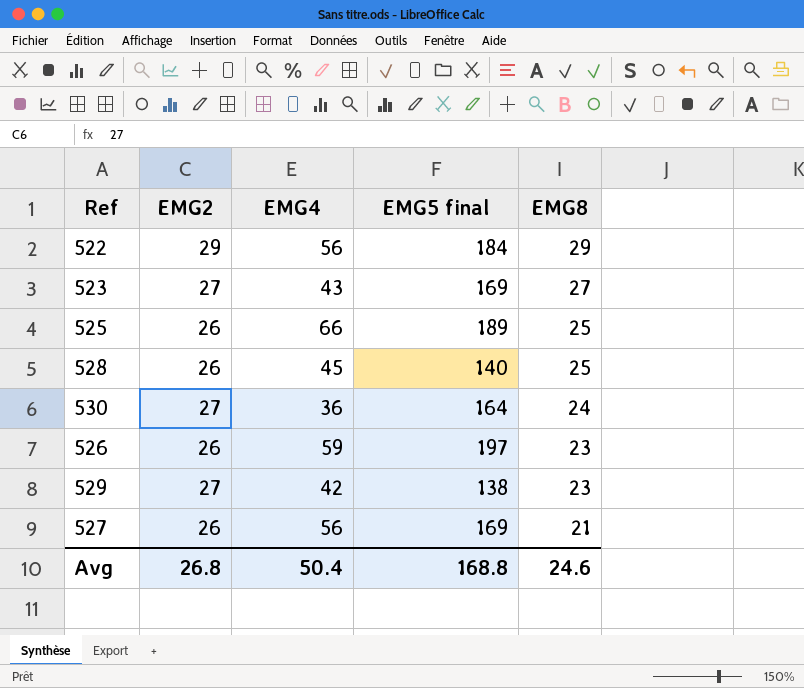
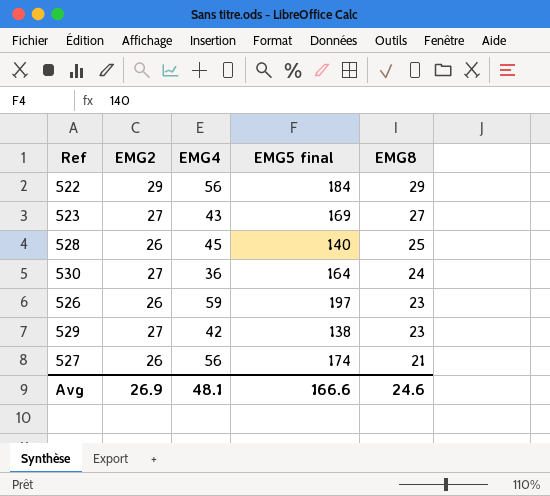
row 525: 26 | 66 | 189 | 25 -> none
527 | EMG5 final: 169 -> 174
Avg | EMG2: 26.8 -> 26.9
Avg | EMG4: 50.4 -> 48.1
Avg | EMG5 final: 168.8 -> 166.6

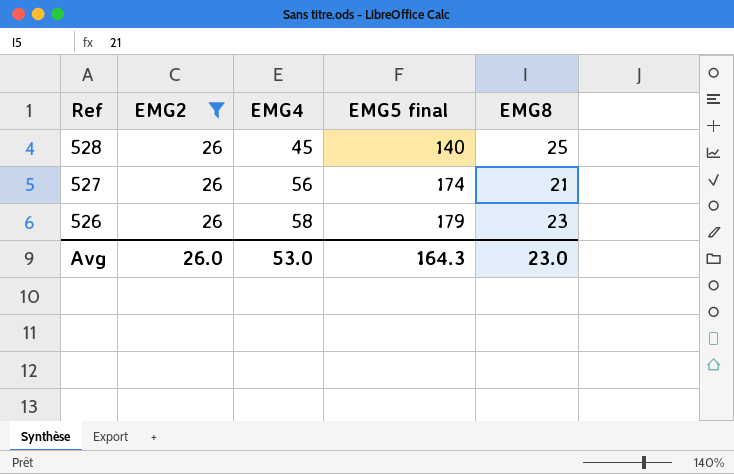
filter: none -> EMG2 = 26
row order: EMG8 descending -> Ref descending
526 | EMG4: 59 -> 58
526 | EMG5 final: 197 -> 179
Avg | EMG2: 26.9 -> 26.0
Avg | EMG4: 48.1 -> 53.0
Avg | EMG5 final: 166.6 -> 164.3
Avg | EMG8: 24.6 -> 23.0

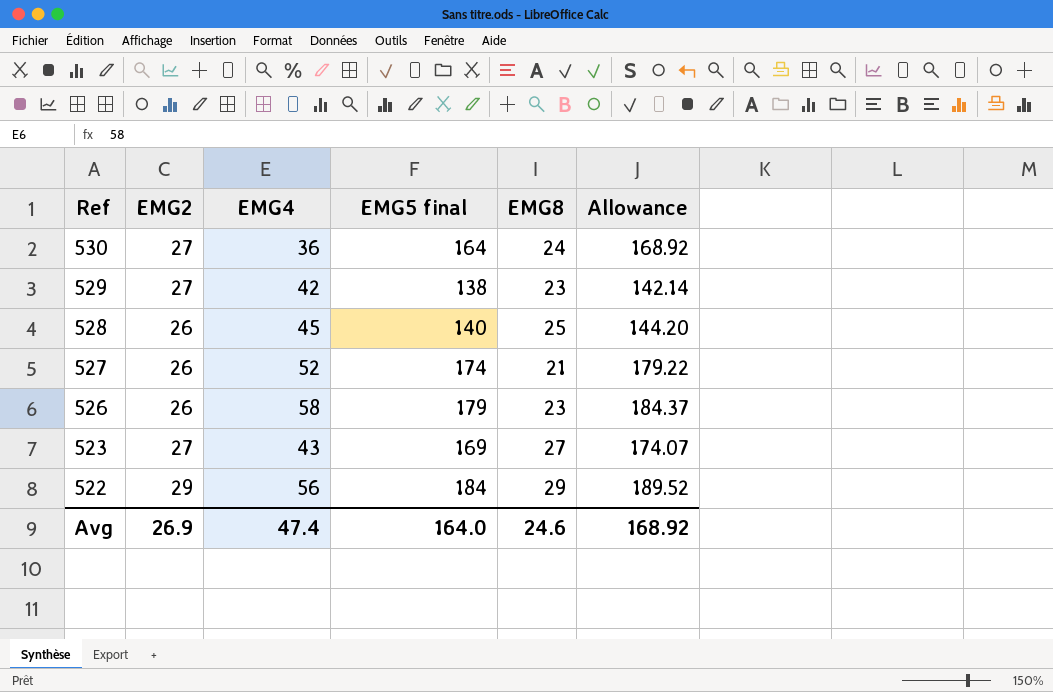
filter: EMG2 = 26 -> none
column Allowance | formula: none -> [EMG5 final] * 1.03
527 | EMG4: 56 -> 52
Avg | EMG2: 26.0 -> 26.9
Avg | EMG4: 53.0 -> 47.4
Avg | EMG5 final: 164.3 -> 164.0
Avg | EMG8: 23.0 -> 24.6

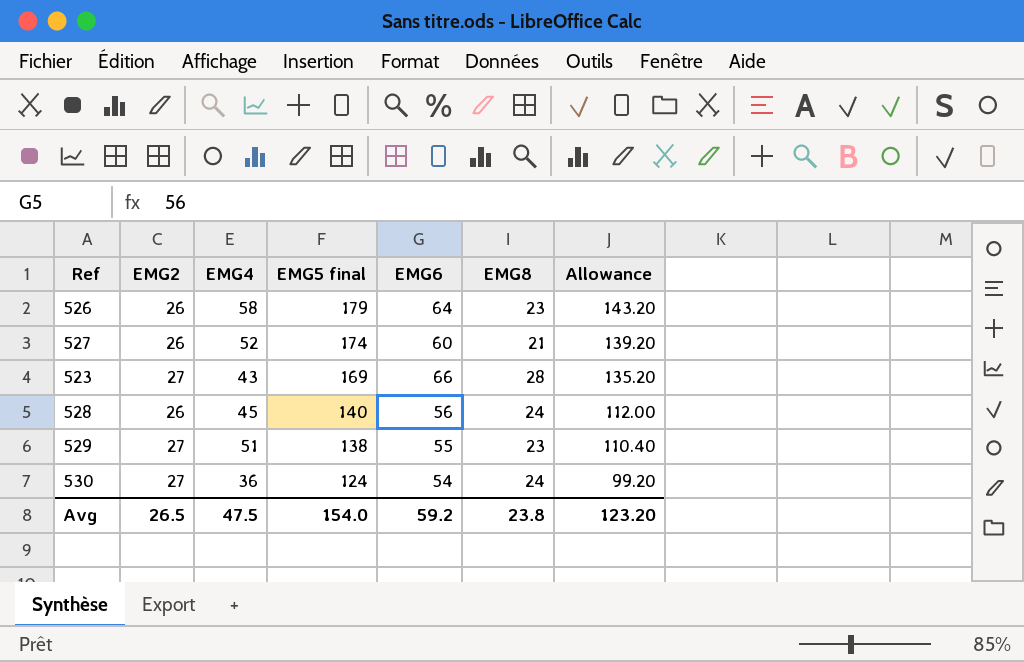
row order: Ref descending -> EMG5 final descending
column EMG6 | position: none -> 5
column Allowance | formula: [EMG5 final] * 1.03 -> [EMG5 final] * 0.8
row 522: 29 | 56 | 184 | 29 | 189.52 -> none
523 | EMG8: 27 -> 28
528 | EMG8: 25 -> 24
529 | EMG4: 42 -> 51
530 | EMG5 final: 164 -> 124
Avg | EMG2: 26.9 -> 26.5
Avg | EMG4: 47.4 -> 47.5
Avg | EMG5 final: 164.0 -> 154.0
Avg | EMG8: 24.6 -> 23.8
Avg | Allowance: 168.92 -> 123.20

